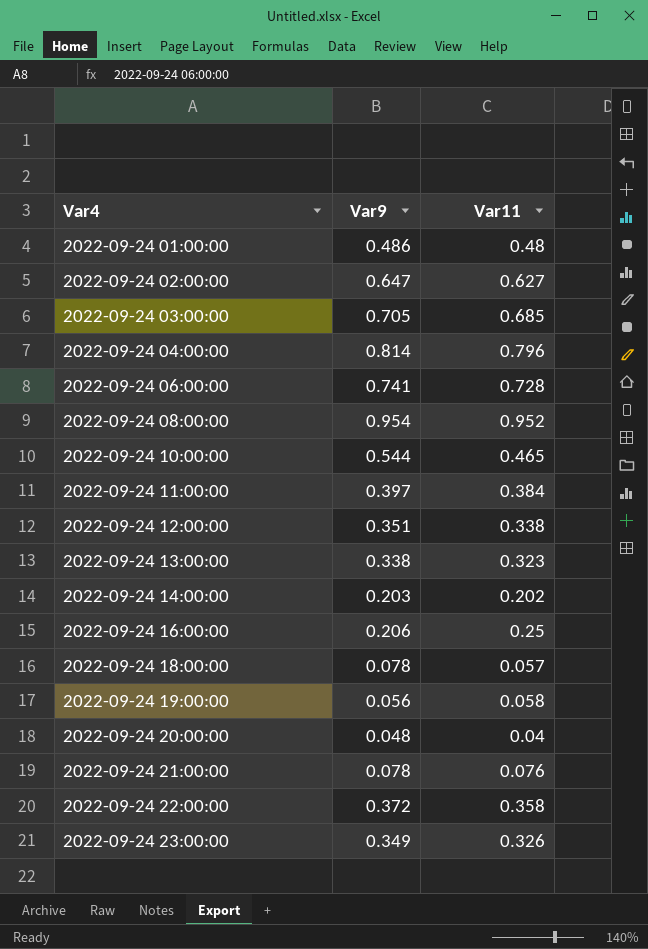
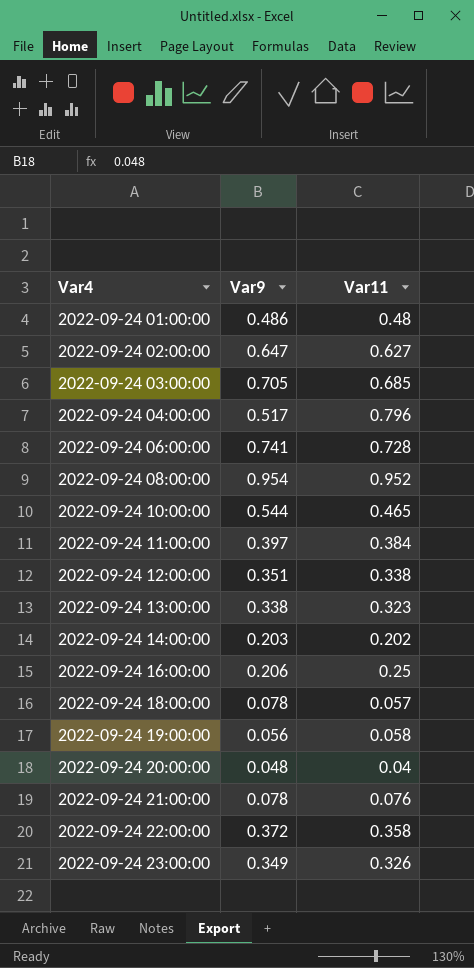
2022-09-24 04:00:00 | Var9: 0.814 -> 0.517

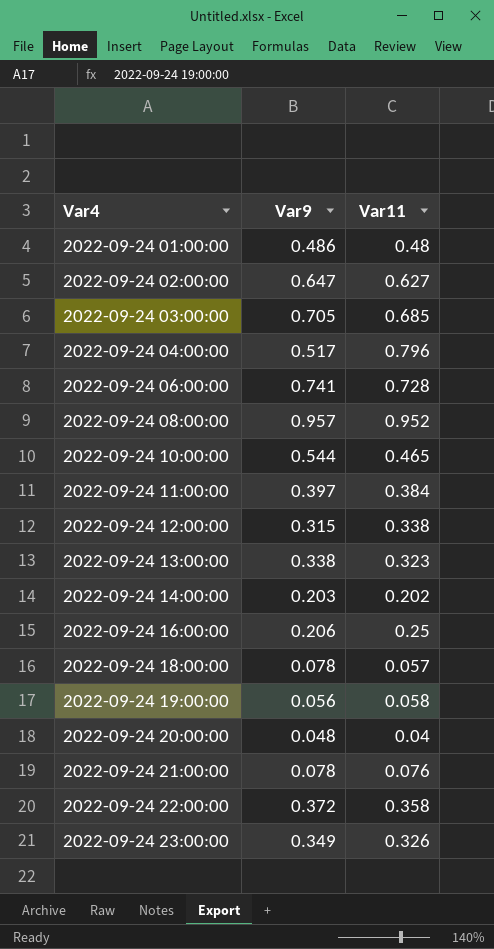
2022-09-24 08:00:00 | Var9: 0.954 -> 0.957
2022-09-24 12:00:00 | Var9: 0.351 -> 0.315

